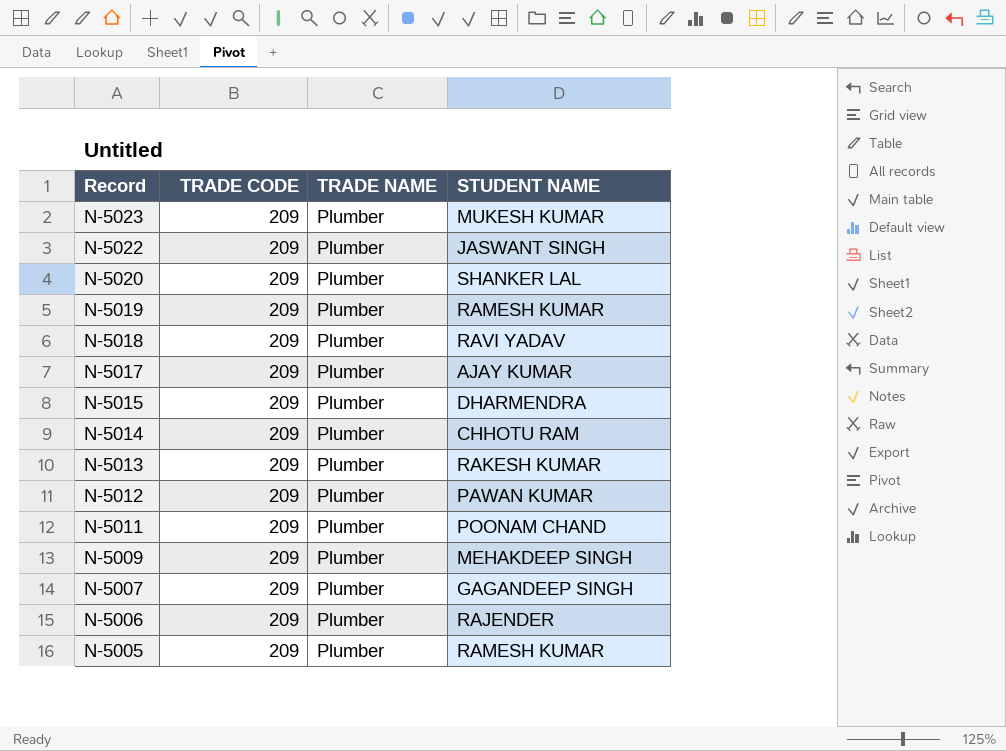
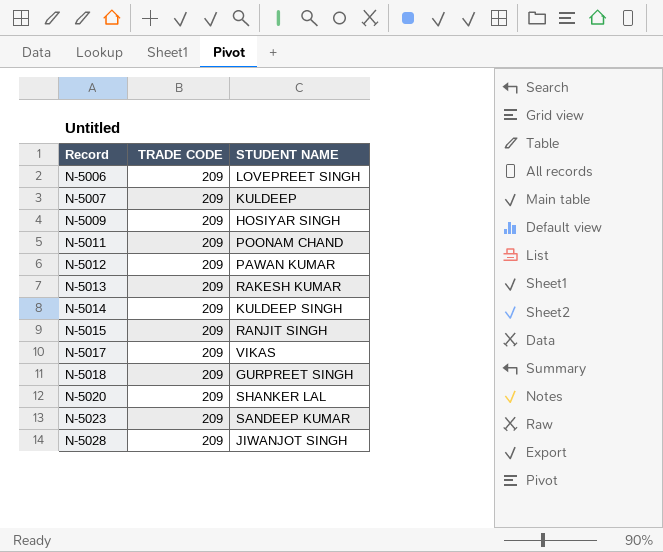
row order: Record descending -> Record ascending
column TRADE NAME | position: 3 -> none
row N-5022: 209 | Plumber | JASWANT SINGH -> none
row N-5019: 209 | Plumber | RAMESH KUMAR -> none
row N-5005: 209 | Plumber | RAMESH KUMAR -> none
N-5006 | STUDENT NAME: RAJENDER -> LOVEPREET SINGH
N-5007 | STUDENT NAME: GAGANDEEP SINGH -> KULDEEP
N-5009 | STUDENT NAME: MEHAKDEEP SINGH -> HOSIYAR SINGH
N-5014 | STUDENT NAME: CHHOTU RAM -> KULDEEP SINGH
N-5015 | STUDENT NAME: DHARMENDRA -> RANJIT SINGH
N-5017 | STUDENT NAME: AJAY KUMAR -> VIKAS
N-5018 | STUDENT NAME: RAVI YADAV -> GURPREET SINGH
N-5023 | STUDENT NAME: MUKESH KUMAR -> SANDEEP KUMAR
row N-5028: none -> 209 | JIWANJOT SINGH

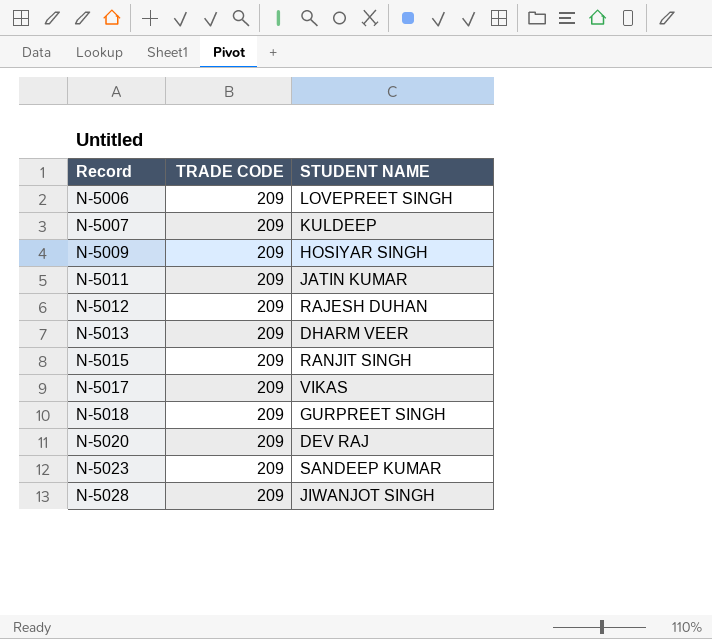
row N-5014: 209 | KULDEEP SINGH -> none
N-5011 | STUDENT NAME: POONAM CHAND -> JATIN KUMAR
N-5012 | STUDENT NAME: PAWAN KUMAR -> RAJESH DUHAN
N-5013 | STUDENT NAME: RAKESH KUMAR -> DHARM VEER
N-5020 | STUDENT NAME: SHANKER LAL -> DEV RAJ

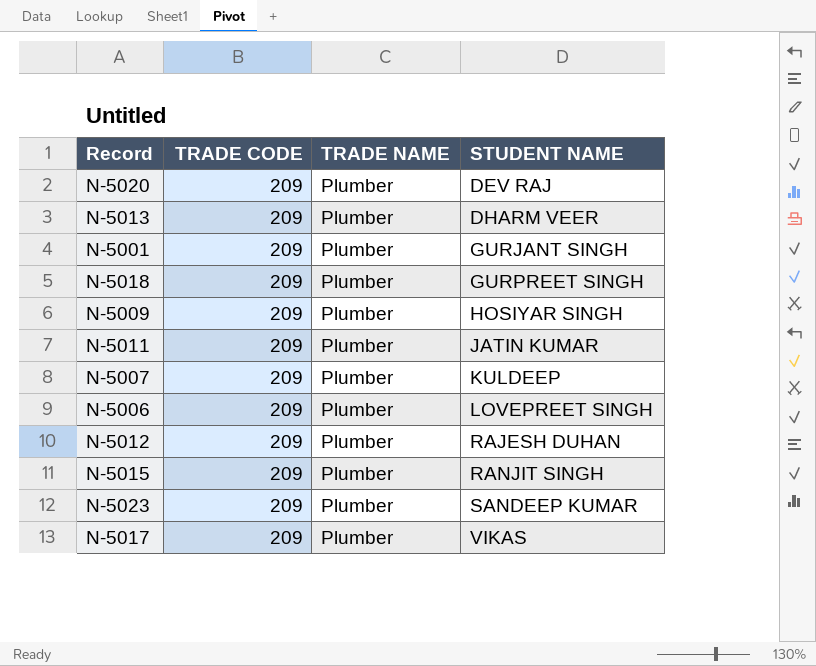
row order: Record ascending -> STUDENT NAME ascending
column TRADE NAME | position: none -> 3
row N-5028: 209 | JIWANJOT SINGH -> none
row N-5001: none -> 209 | Plumber | GURJANT SINGH

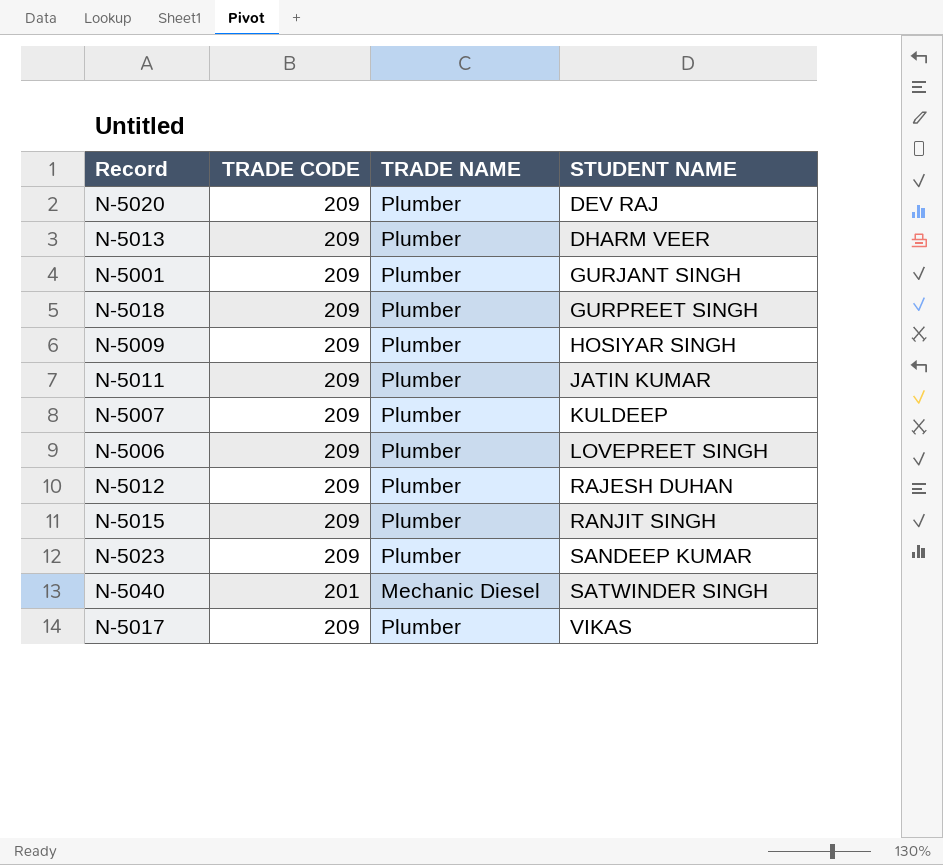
row N-5040: none -> 201 | Mechanic Diesel | SATWINDER SINGH

